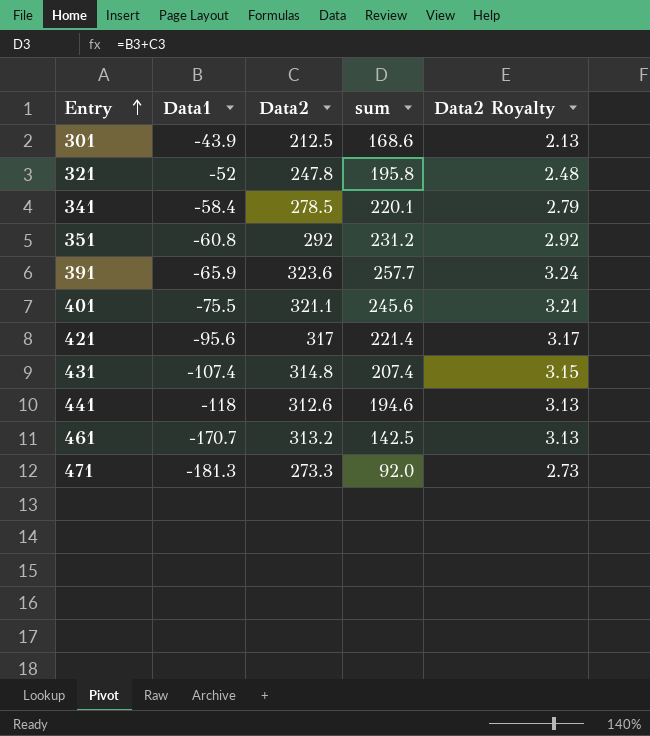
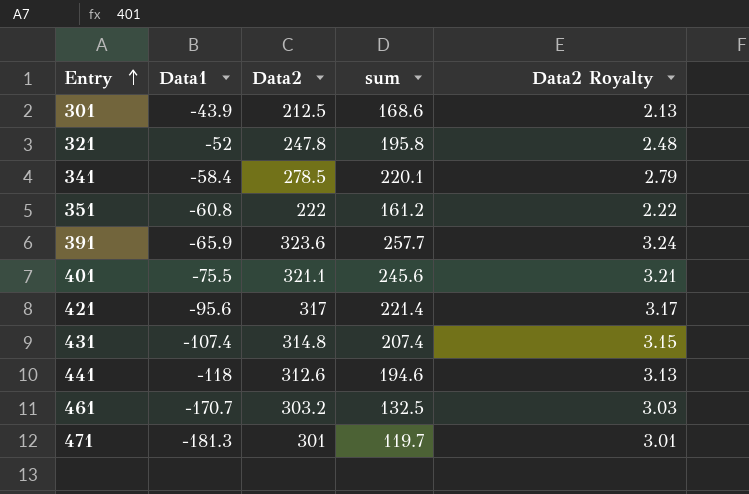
351 | Data2: 292 -> 222
351 | sum: 231.2 -> 161.2
351 | Data2 Royalty: 2.92 -> 2.22
461 | Data2: 313.2 -> 303.2
461 | sum: 142.5 -> 132.5
461 | Data2 Royalty: 3.13 -> 3.03
471 | Data2: 273.3 -> 301
471 | sum: 92.0 -> 119.7
471 | Data2 Royalty: 2.73 -> 3.01

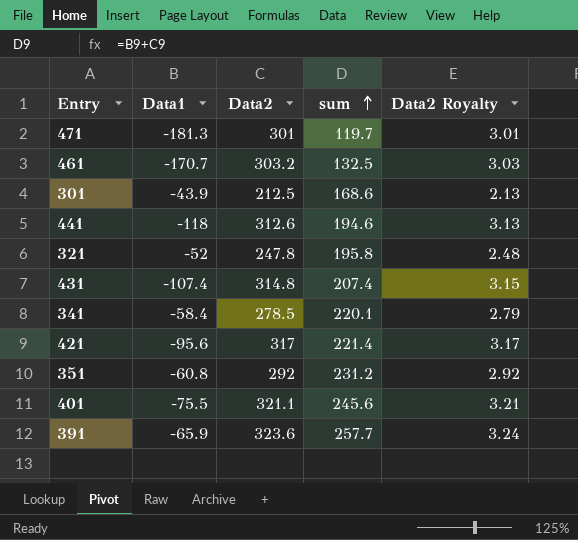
row order: Entry ascending -> sum ascending
351 | Data2: 222 -> 292
351 | sum: 161.2 -> 231.2
351 | Data2 Royalty: 2.22 -> 2.92

